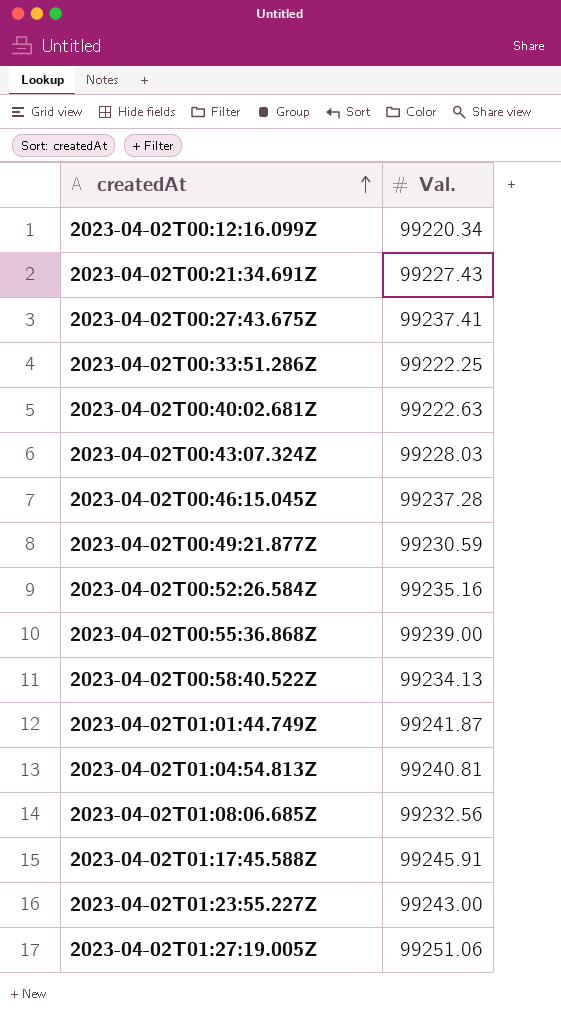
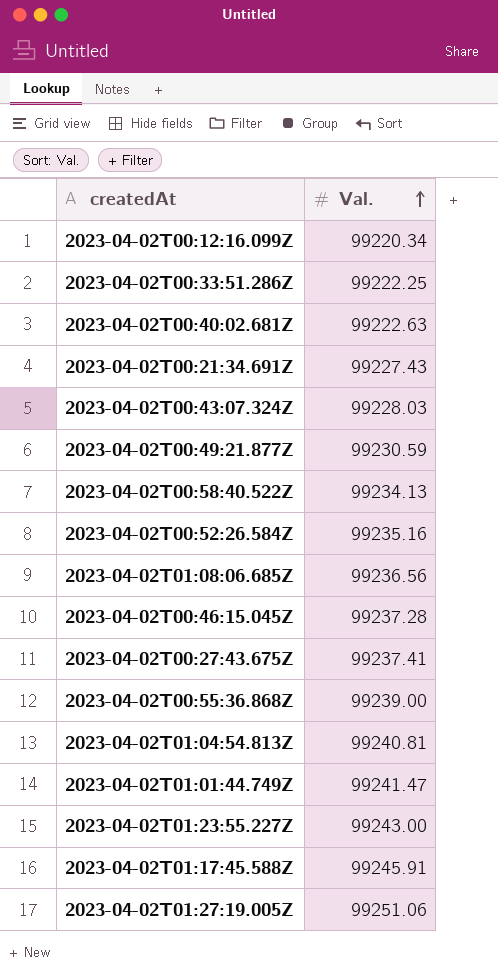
row order: createdAt ascending -> Val. ascending
2023-04-02T01:08:06.685Z | Val.: 99232.56 -> 99236.56
2023-04-02T01:01:44.749Z | Val.: 99241.87 -> 99241.47

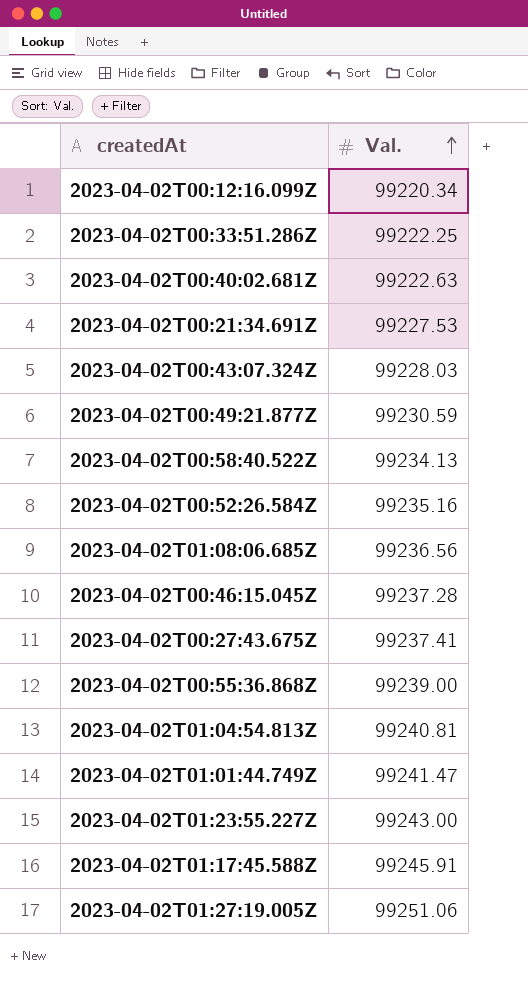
2023-04-02T00:21:34.691Z | Val.: 99227.43 -> 99227.53

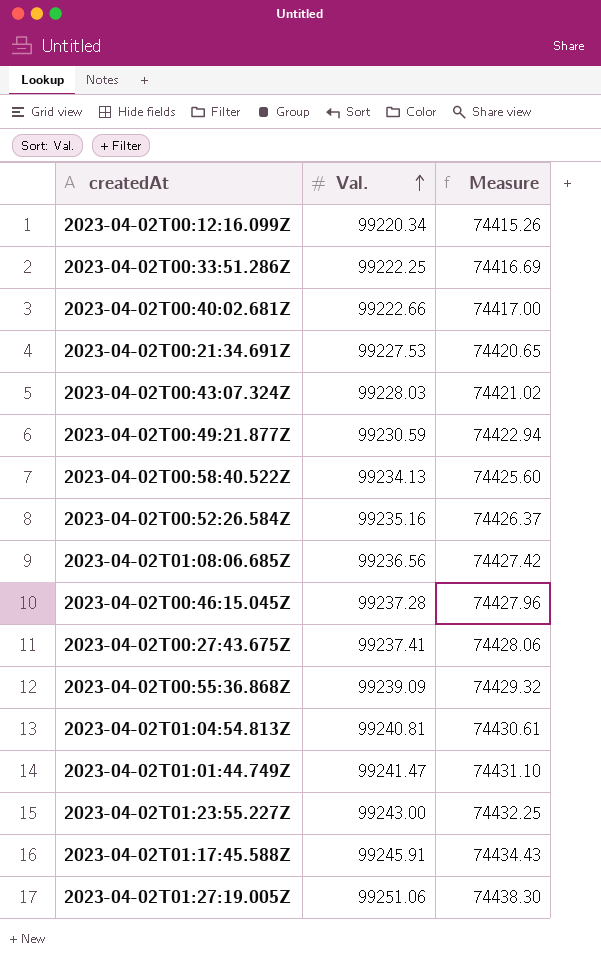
column Measure | formula: none -> [Val.] * 0.75
2023-04-02T00:40:02.681Z | Val.: 99222.63 -> 99222.66
2023-04-02T00:55:36.868Z | Val.: 99239.00 -> 99239.09

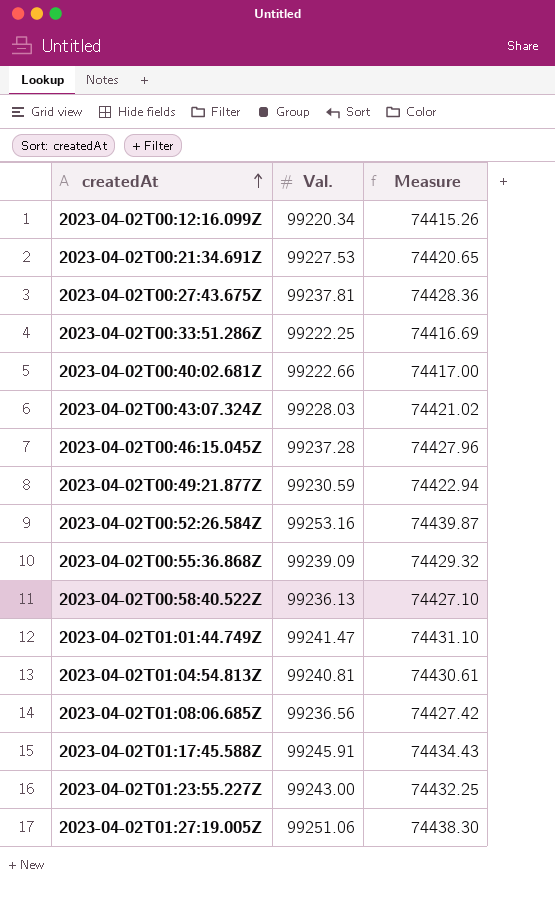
row order: Val. ascending -> createdAt ascending
2023-04-02T00:27:43.675Z | Val.: 99237.41 -> 99237.81
2023-04-02T00:27:43.675Z | Measure: 74428.06 -> 74428.36
2023-04-02T00:52:26.584Z | Val.: 99235.16 -> 99253.16
2023-04-02T00:52:26.584Z | Measure: 74426.37 -> 74439.87
2023-04-02T00:58:40.522Z | Val.: 99234.13 -> 99236.13
2023-04-02T00:58:40.522Z | Measure: 74425.60 -> 74427.10

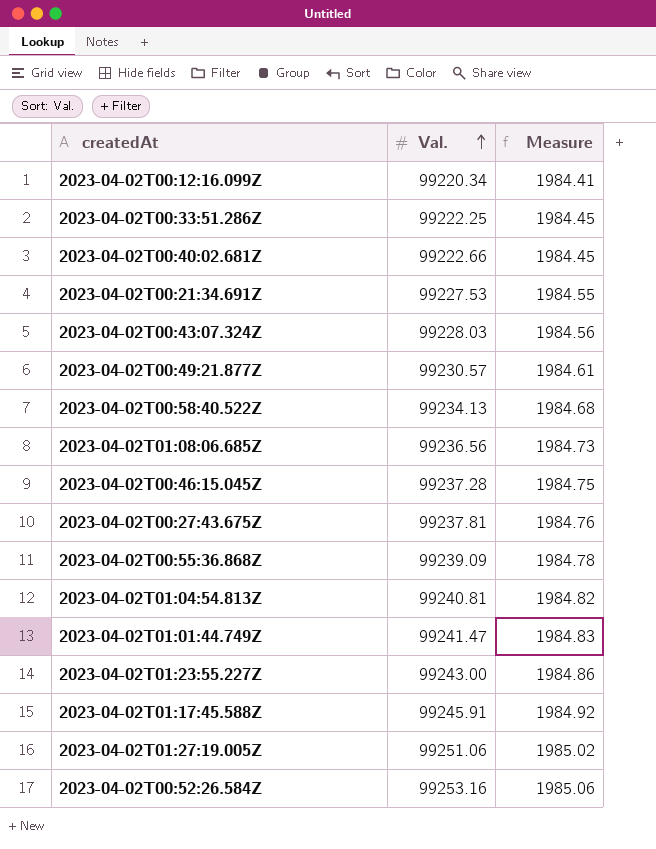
row order: createdAt ascending -> Val. ascending
column Measure | formula: [Val.] * 0.75 -> [Val.] * 0.02
2023-04-02T00:49:21.877Z | Val.: 99230.59 -> 99230.57
2023-04-02T00:58:40.522Z | Val.: 99236.13 -> 99234.13

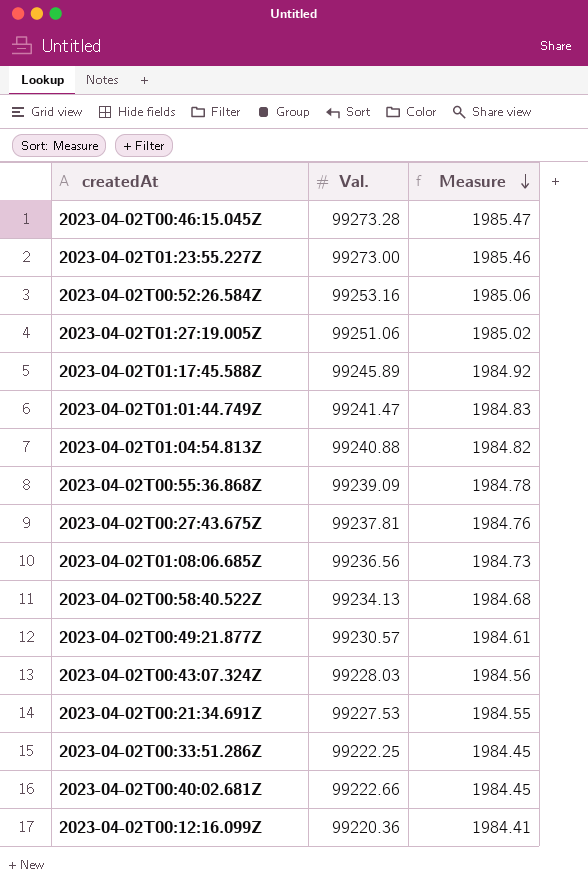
row order: Val. ascending -> Measure descending
2023-04-02T00:46:15.045Z | Val.: 99237.28 -> 99273.28
2023-04-02T00:46:15.045Z | Measure: 1984.75 -> 1985.47
2023-04-02T01:23:55.227Z | Val.: 99243.00 -> 99273.00
2023-04-02T01:23:55.227Z | Measure: 1984.86 -> 1985.46
2023-04-02T01:17:45.588Z | Val.: 99245.91 -> 99245.89
2023-04-02T01:04:54.813Z | Val.: 99240.81 -> 99240.88
2023-04-02T00:12:16.099Z | Val.: 99220.34 -> 99220.36

